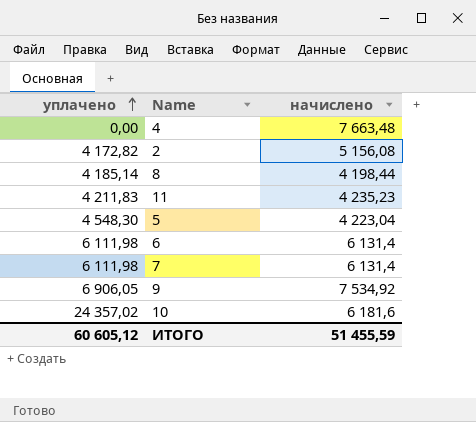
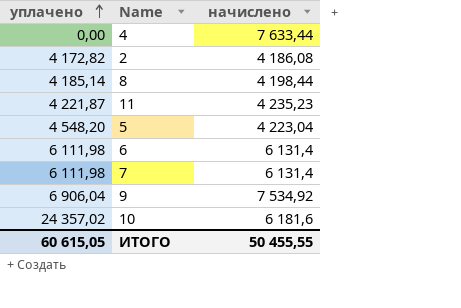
4 | начислено: 7 663,48 -> 7 633,44
2 | начислено: 5 156,08 -> 4 186,08
11 | уплачено: 4 211,83 -> 4 221,87
5 | уплачено: 4 548,30 -> 4 548,20
9 | уплачено: 6 906,05 -> 6 906,04
ИТОГО | уплачено: 60 605,12 -> 60 615,05
ИТОГО | начислено: 51 455,59 -> 50 455,55

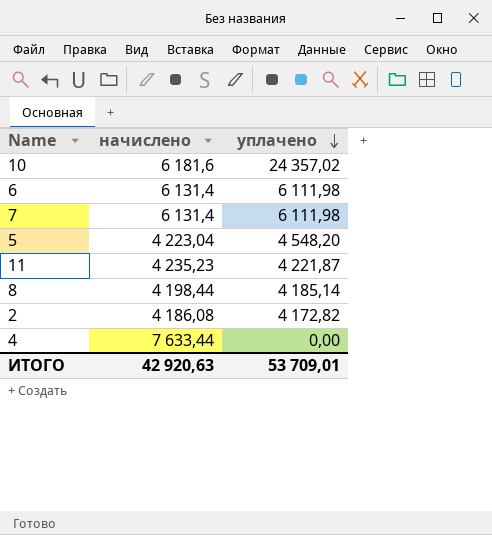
row order: уплачено ascending -> уплачено descending
column уплачено | position: 1 -> 3
row 9: 6 906,04 | 7 534,92 -> none
ИТОГО | начислено: 50 455,55 -> 42 920,63
ИТОГО | уплачено: 60 615,05 -> 53 709,01

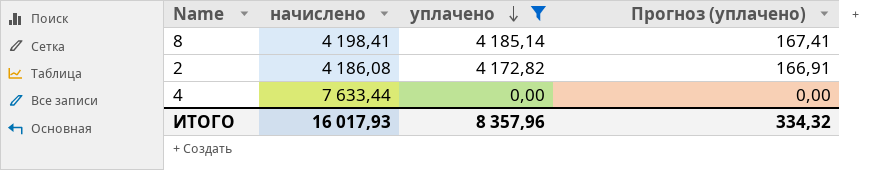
filter: none -> уплачено <= 4 185,14
column Прогноз (уплачено) | formula: none -> [уплачено] * 0,04
8 | начислено: 4 198,44 -> 4 198,41
ИТОГО | начислено: 42 920,63 -> 16 017,93
ИТОГО | уплачено: 53 709,01 -> 8 357,96

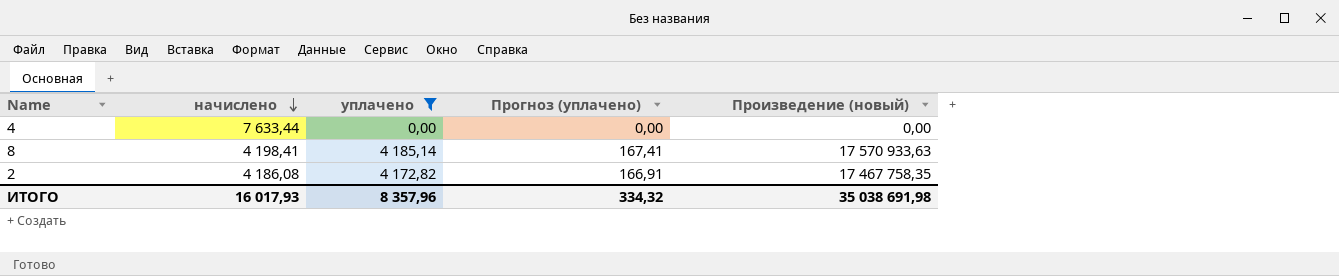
row order: уплачено descending -> начислено descending
column Произведение (новый) | formula: none -> [начислено] * [уплачено]

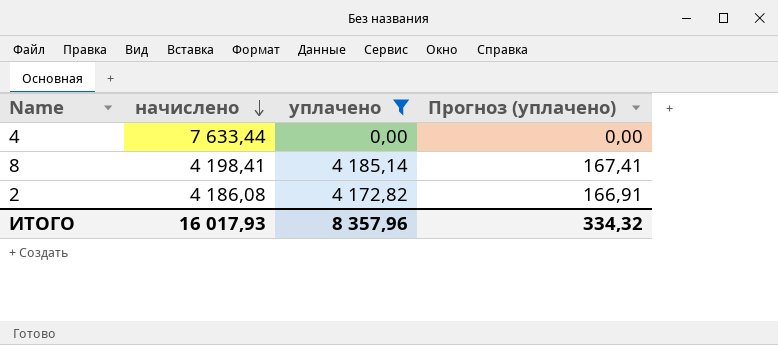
column Произведение (новый) | formula: [начислено] * [уплачено] -> none

